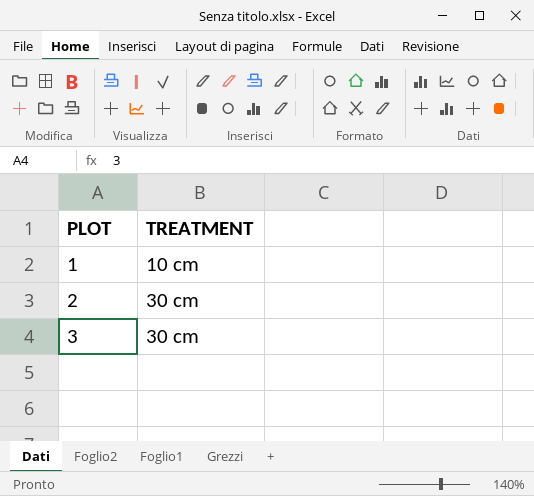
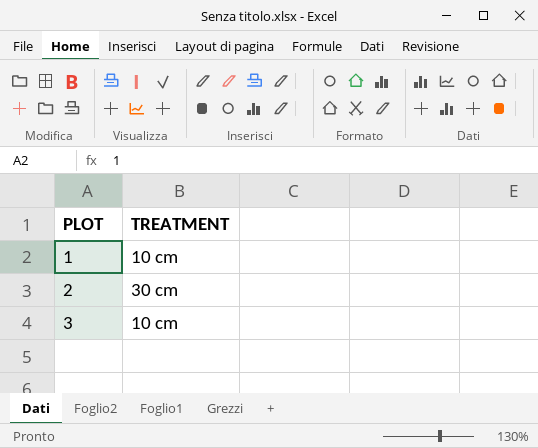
3 | TREATMENT: 30 cm -> 10 cm

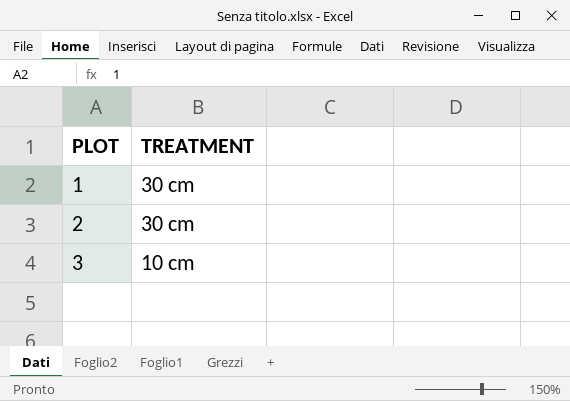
1 | TREATMENT: 10 cm -> 30 cm

